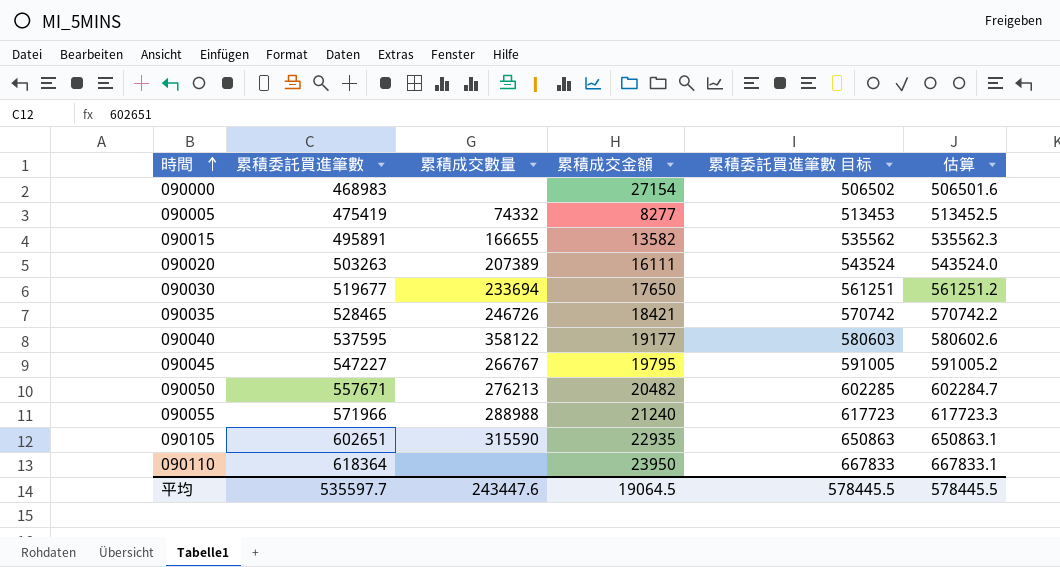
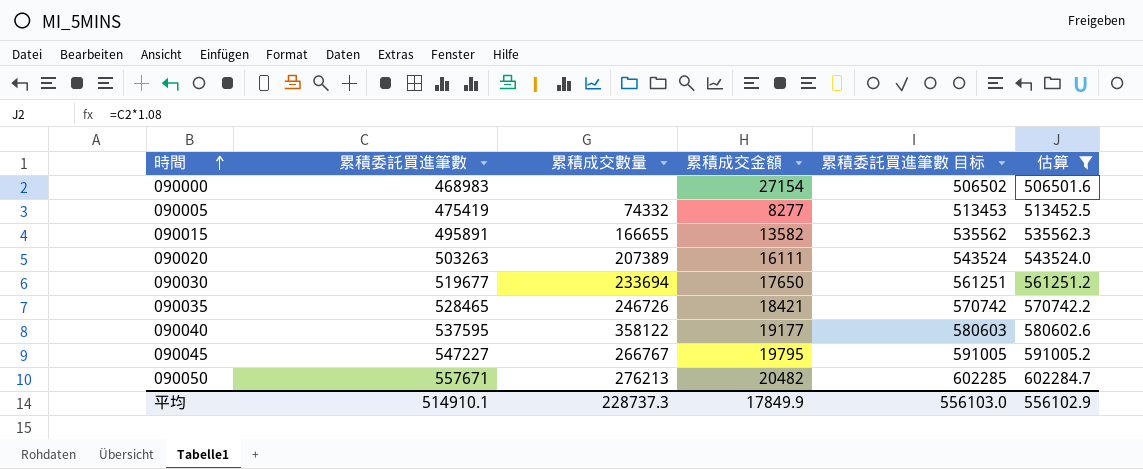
filter: none -> 估算 <= 602284.7
平均 | 累積委託買進筆數: 535597.7 -> 514910.1
平均 | 累積成交數量: 243447.6 -> 228737.3
平均 | 累積成交金額: 19064.5 -> 17849.9
平均 | 累積委託買進筆數 目标: 578445.5 -> 556103.0
平均 | 估算: 578445.5 -> 556102.9

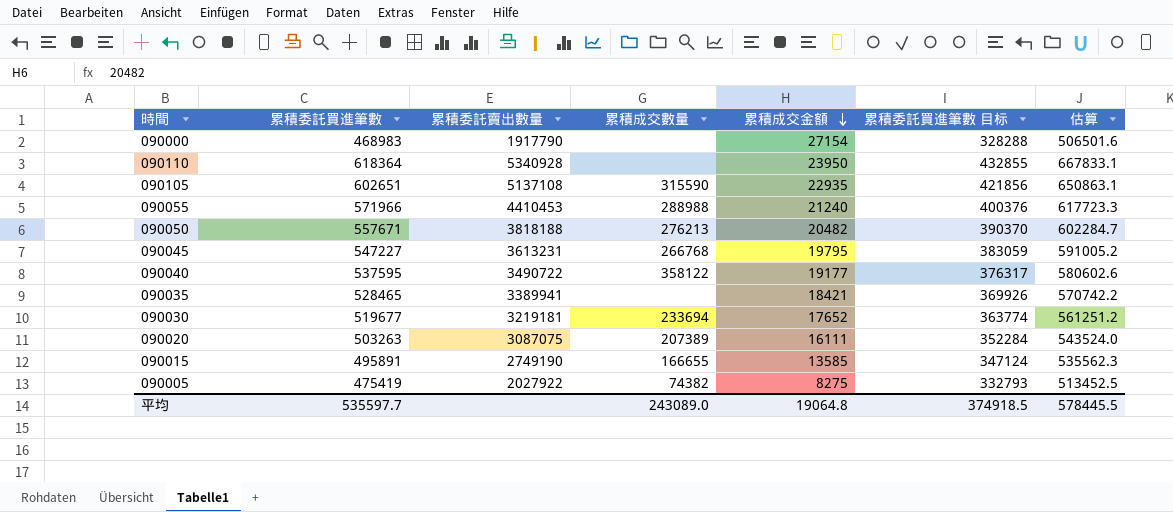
filter: 估算 <= 602284.7 -> none
row order: 時間 ascending -> 累積成交金額 descending
column 累積委託賣出數量 | position: none -> 3
column 累積委託買進筆數 目标 | formula: [累積委託買進筆數] * 1.08 -> [累積委託買進筆數] * 0.7
090045 | 累積成交數量: 266767 -> 266768
090035 | 累積成交數量: 246726 -> none
090030 | 累積成交金額: 17650 -> 17652
090015 | 累積成交金額: 13582 -> 13585
090005 | 累積成交數量: 74332 -> 74382
090005 | 累積成交金額: 8277 -> 8275
平均 | 累積委託買進筆數: 514910.1 -> 535597.7
平均 | 累積成交數量: 228737.3 -> 243089.0
平均 | 累積成交金額: 17849.9 -> 19064.8
平均 | 累積委託買進筆數 目标: 556103.0 -> 374918.5
平均 | 估算: 556102.9 -> 578445.5

